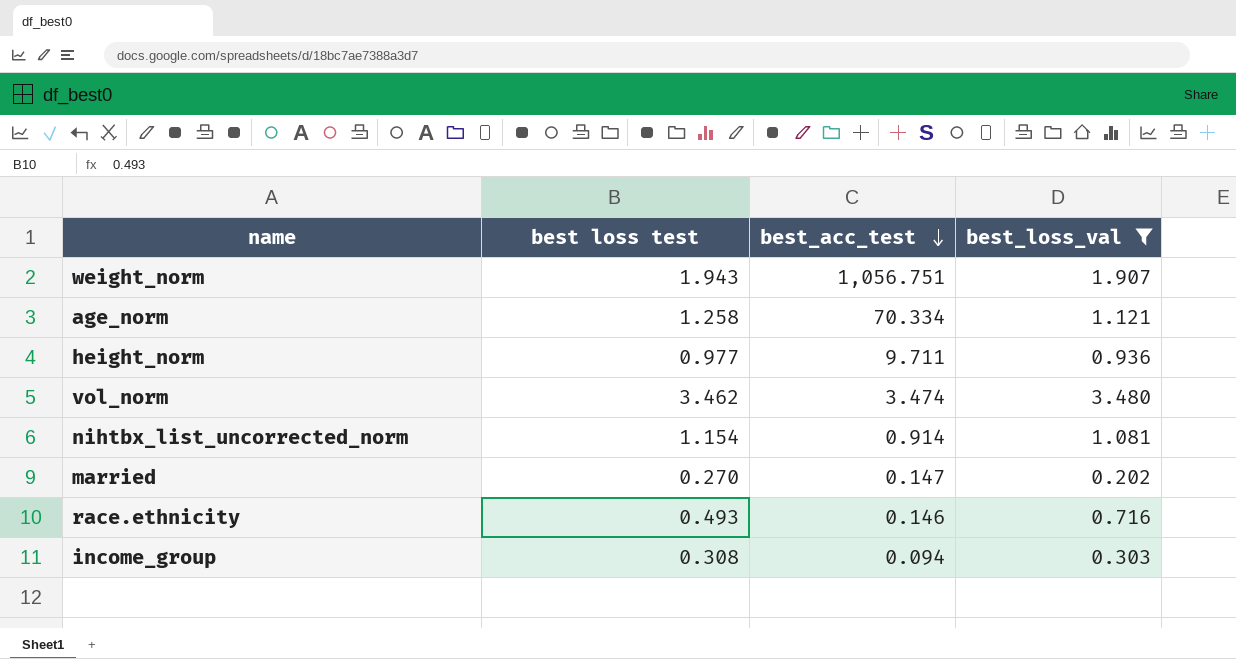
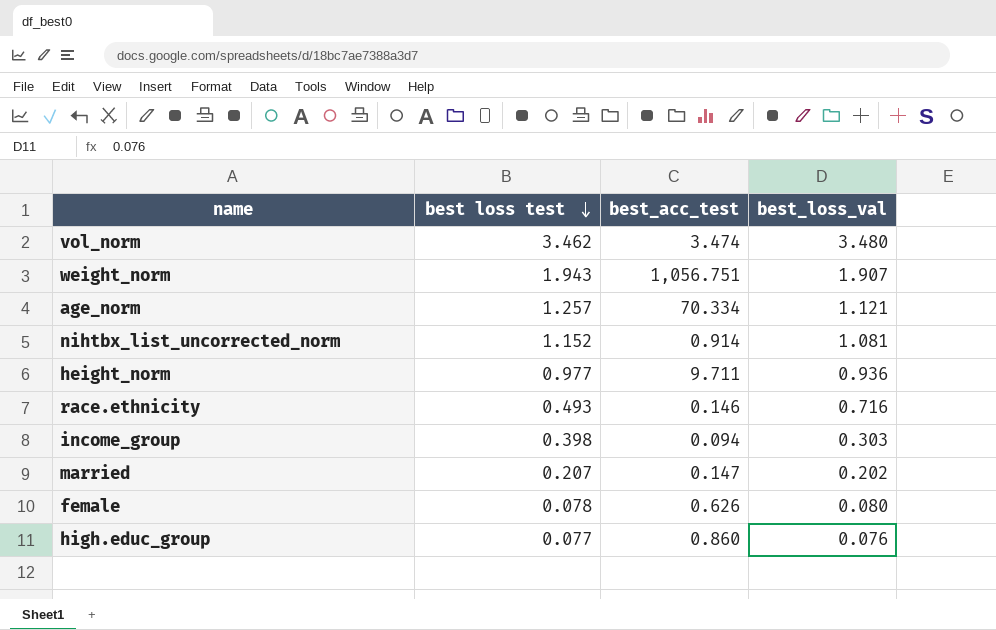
filter: best_loss_val >= 0.202 -> none
row order: best_acc_test descending -> best loss test descending
age_norm | best loss test: 1.258 -> 1.257
nihtbx_list_uncorrected_norm | best loss test: 1.154 -> 1.152
income_group | best loss test: 0.308 -> 0.398
married | best loss test: 0.270 -> 0.207

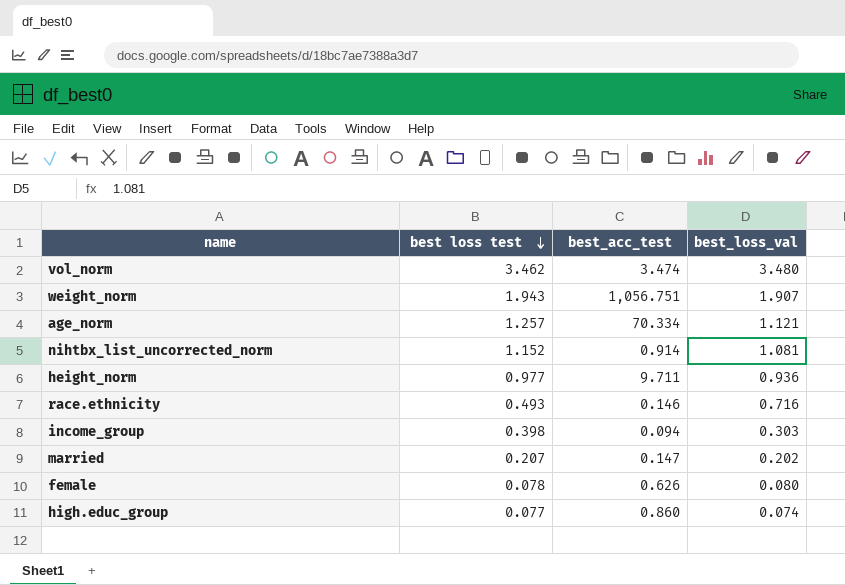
high.educ_group | best_loss_val: 0.076 -> 0.074

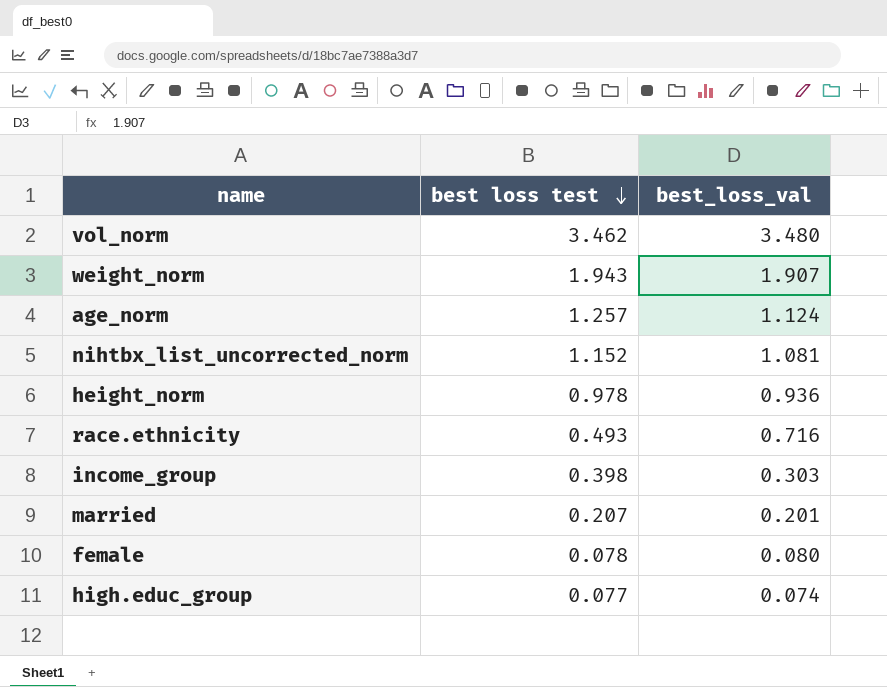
column best_acc_test | position: 3 -> none
age_norm | best_loss_val: 1.121 -> 1.124
height_norm | best loss test: 0.977 -> 0.978
married | best_loss_val: 0.202 -> 0.201

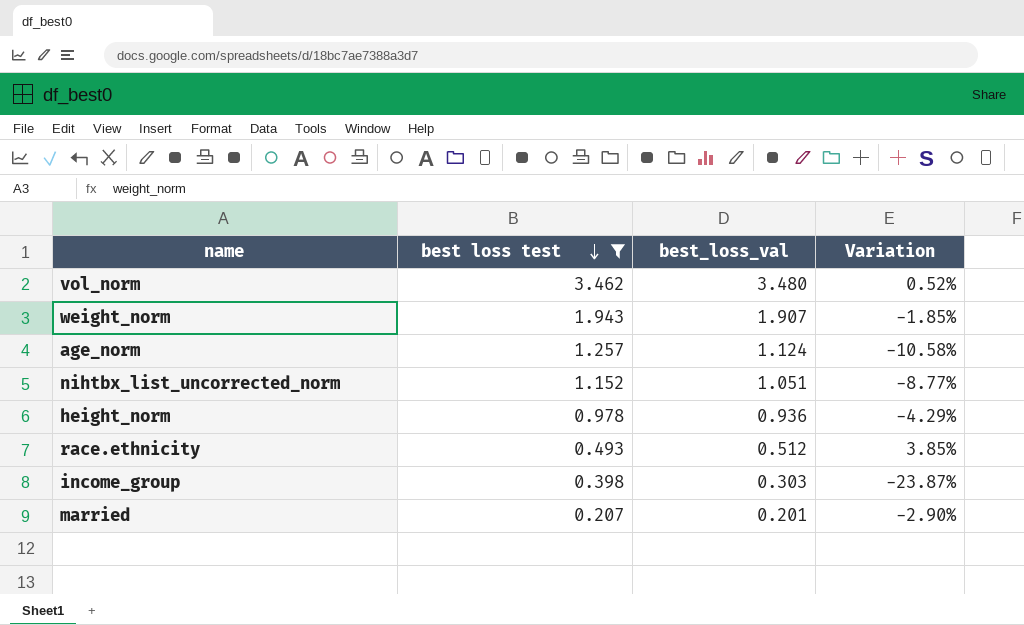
filter: none -> best loss test >= 0.207
column Variation | formula: none -> ([best_loss_val] - [best loss test]) / [best loss test]
nihtbx_list_uncorrected_norm | best_loss_val: 1.081 -> 1.051
race.ethnicity | best_loss_val: 0.716 -> 0.512

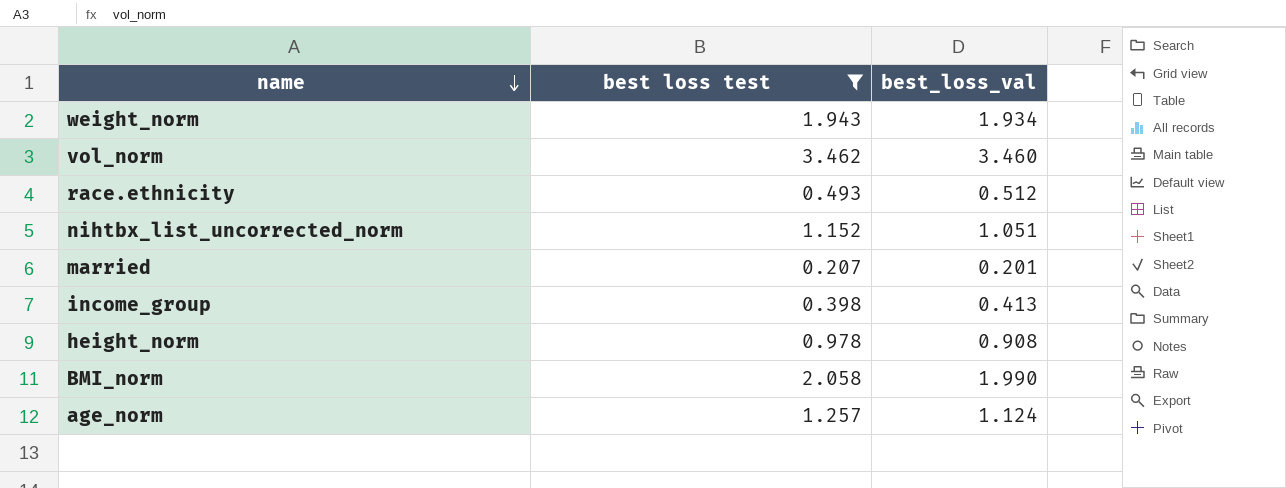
row order: best loss test descending -> name descending
column Variation | formula: ([best_loss_val] - [best loss test]) / [best loss test] -> none
weight_norm | best_loss_val: 1.907 -> 1.934
vol_norm | best_loss_val: 3.480 -> 3.460
income_group | best_loss_val: 0.303 -> 0.413
height_norm | best_loss_val: 0.936 -> 0.908
row BMI_norm: none -> 2.058 | 1.990

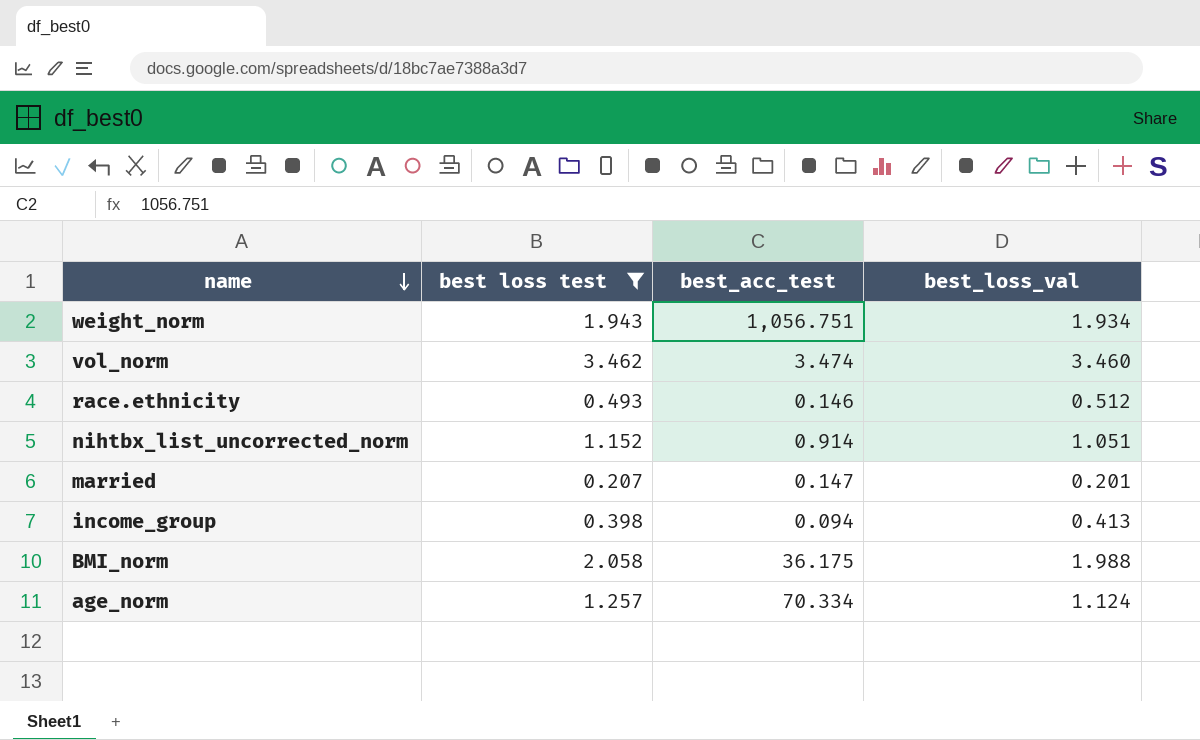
column best_acc_test | position: none -> 3
row height_norm: 0.978 | 0.908 -> none
BMI_norm | best_loss_val: 1.990 -> 1.988

